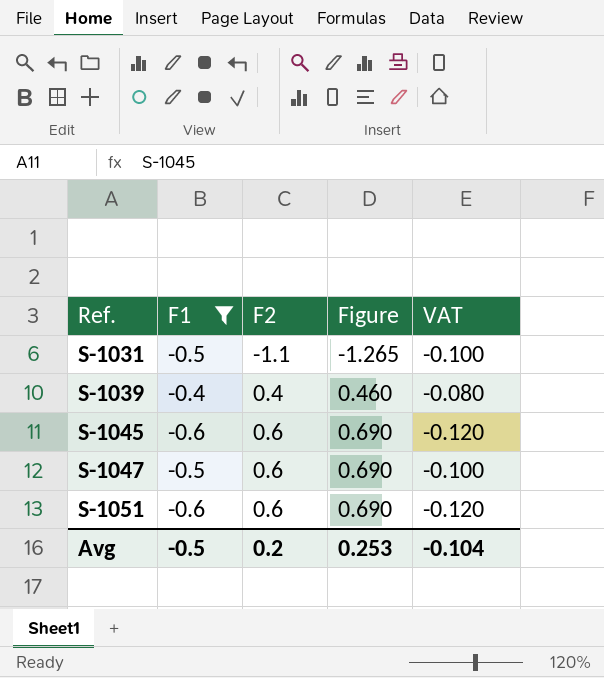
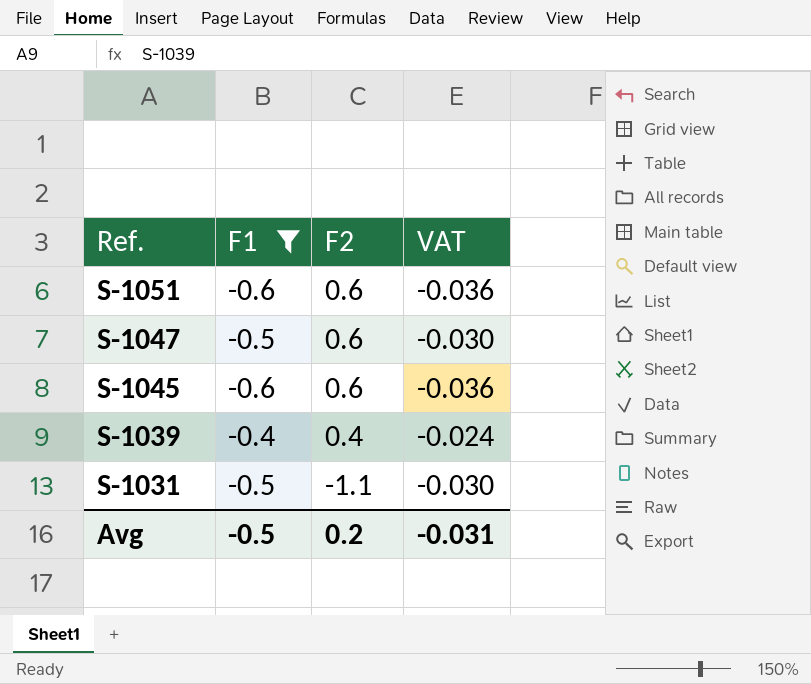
row order: Ref. ascending -> Ref. descending
column Figure | formula: [F2] * 1.15 -> none
column VAT | formula: [F1] * 0.2 -> [F1] * 0.06
Avg | VAT: -0.104 -> -0.031

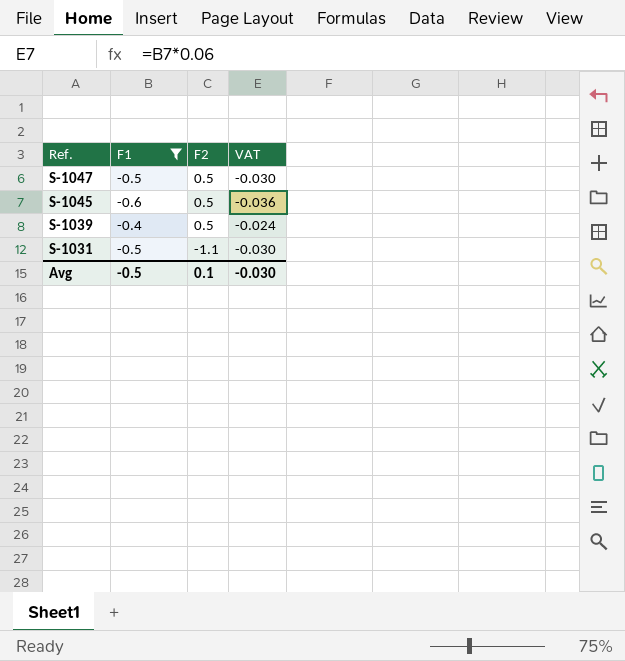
row S-1051: -0.6 | 0.6 | -0.036 -> none
S-1047 | F2: 0.6 -> 0.5
S-1045 | F2: 0.6 -> 0.5
S-1039 | F2: 0.4 -> 0.5
Avg | F2: 0.2 -> 0.1
Avg | VAT: -0.031 -> -0.030

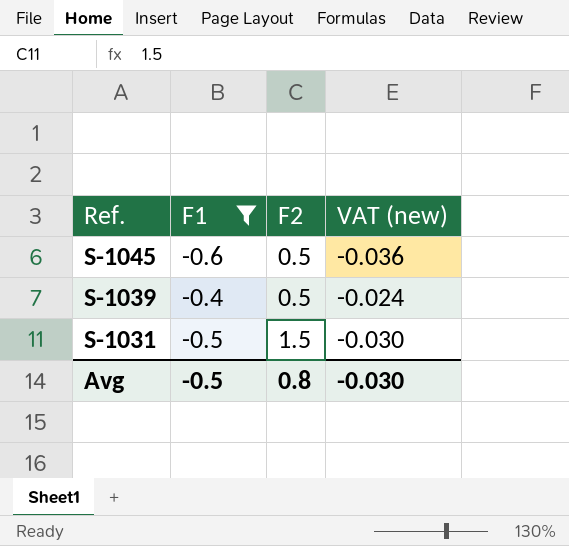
column name: VAT -> VAT (new)
row S-1047: -0.5 | 0.5 | -0.030 -> none
S-1031 | F2: -1.1 -> 1.5
Avg | F2: 0.1 -> 0.8

